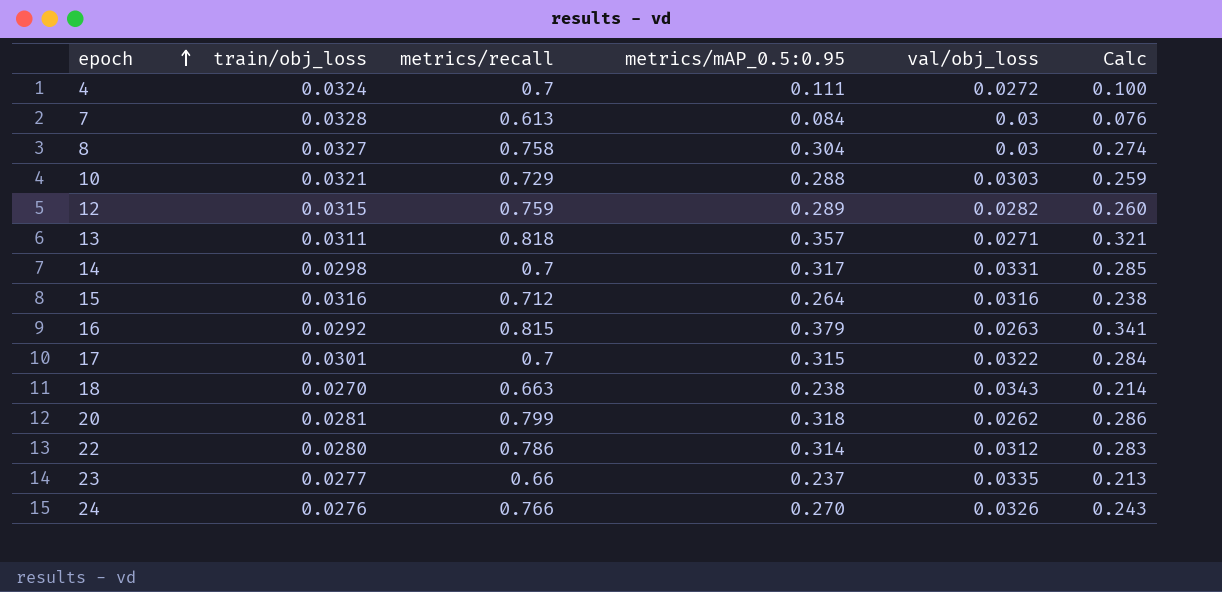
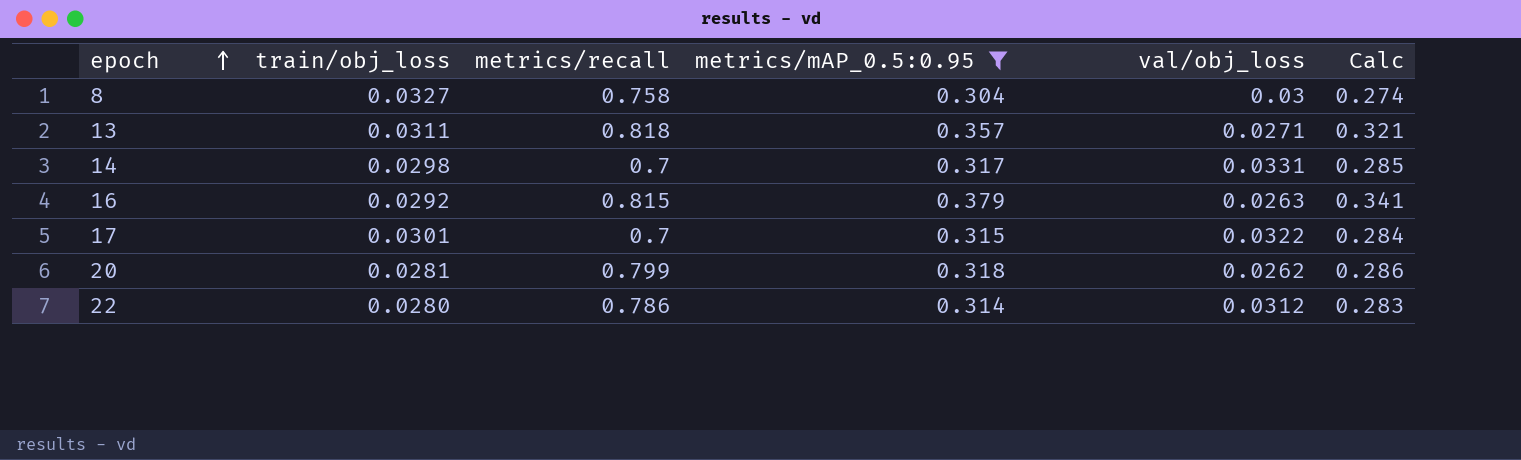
filter: none -> metrics/mAP_0.5:0.95 >= 0.304

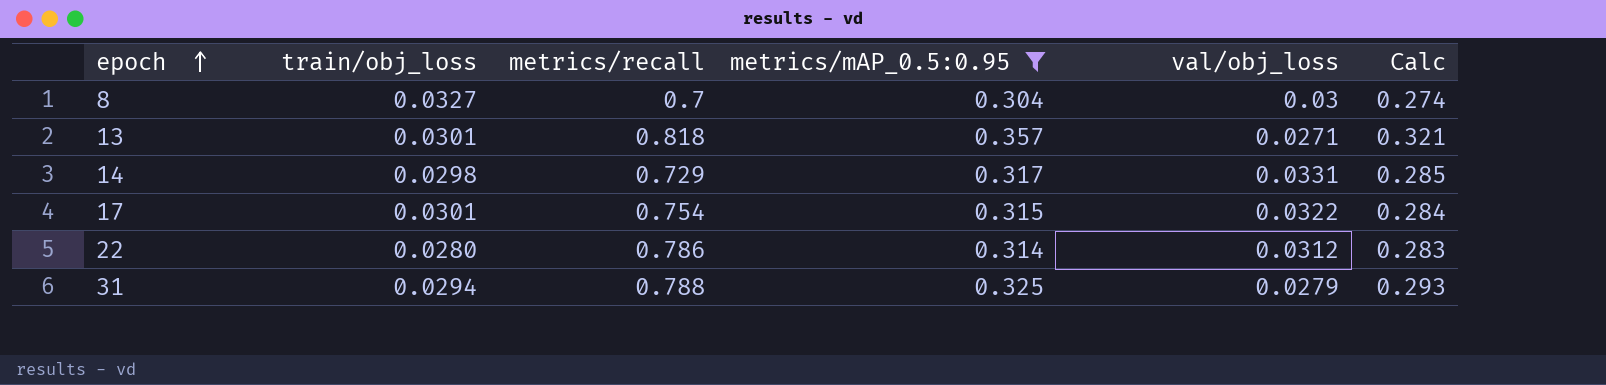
row 16: 0.0292 | 0.815 | 0.379 | 0.0263 | 0.341 -> none
row 20: 0.0281 | 0.799 | 0.318 | 0.0262 | 0.286 -> none
8 | metrics/recall: 0.758 -> 0.7
13 | train/obj_loss: 0.0311 -> 0.0301
14 | metrics/recall: 0.7 -> 0.729
17 | metrics/recall: 0.7 -> 0.754
row 31: none -> 0.0294 | 0.788 | 0.325 | 0.0279 | 0.293

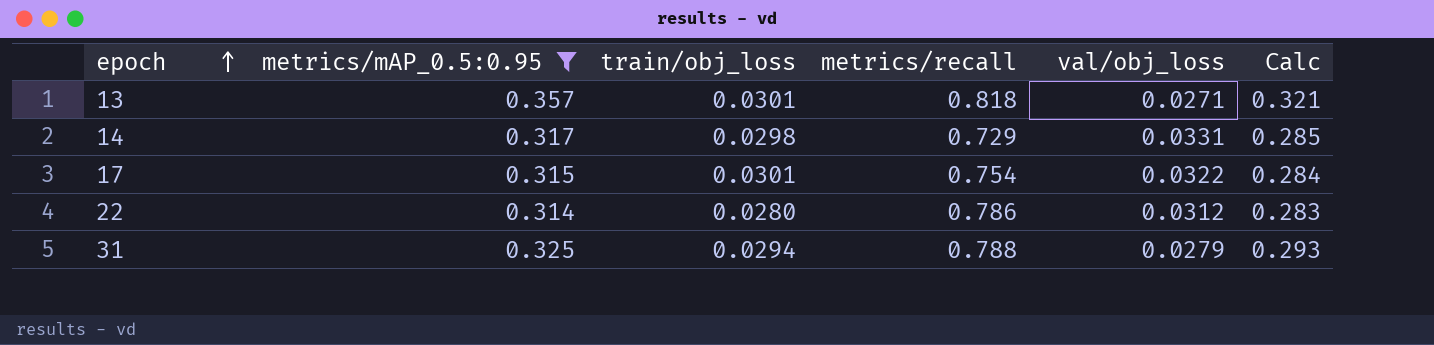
column metrics/mAP_0.5:0.95 | position: 4 -> 2
row 8: 0.0327 | 0.7 | 0.304 | 0.03 | 0.274 -> none

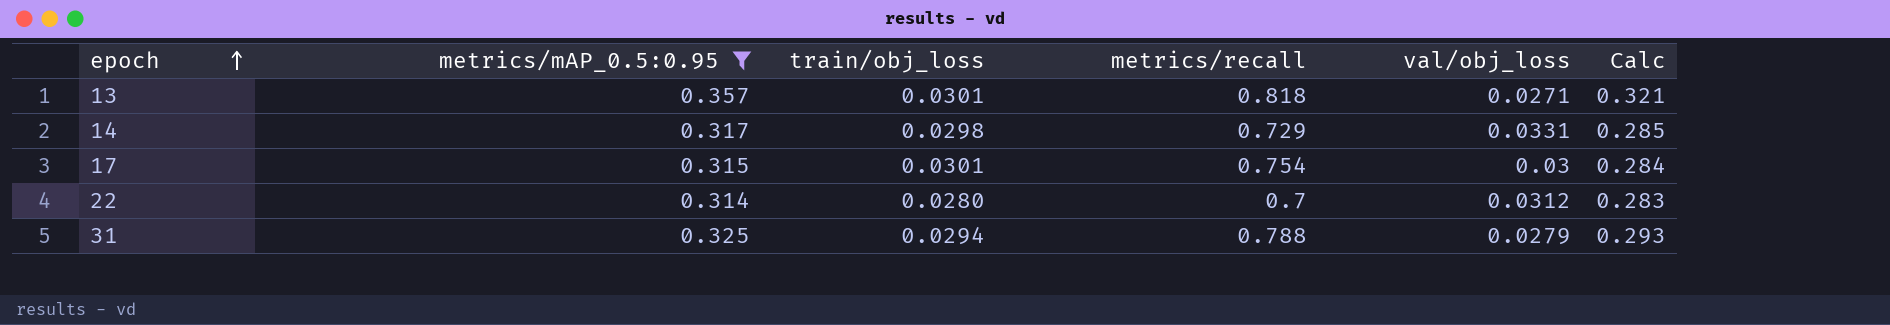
17 | val/obj_loss: 0.0322 -> 0.03
22 | metrics/recall: 0.786 -> 0.7

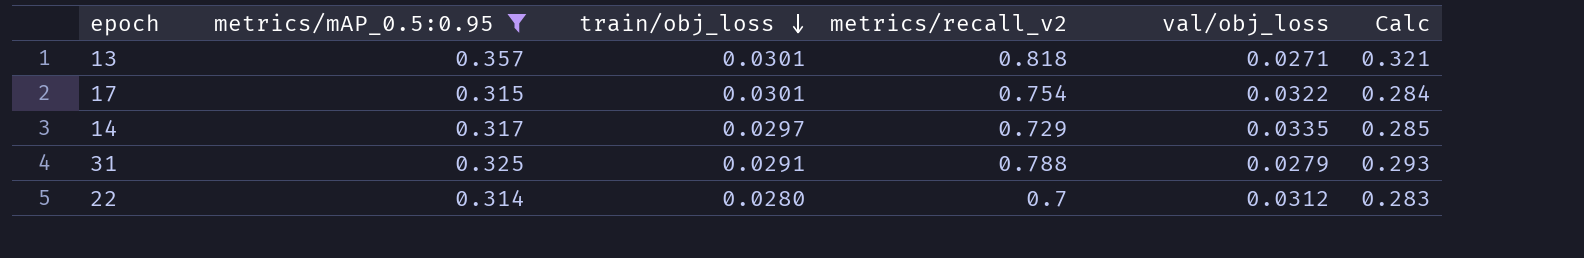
row order: epoch ascending -> train/obj_loss descending
column name: metrics/recall -> metrics/recall_v2
17 | val/obj_loss: 0.03 -> 0.0322
14 | train/obj_loss: 0.0298 -> 0.0297
14 | val/obj_loss: 0.0331 -> 0.0335
31 | train/obj_loss: 0.0294 -> 0.0291

